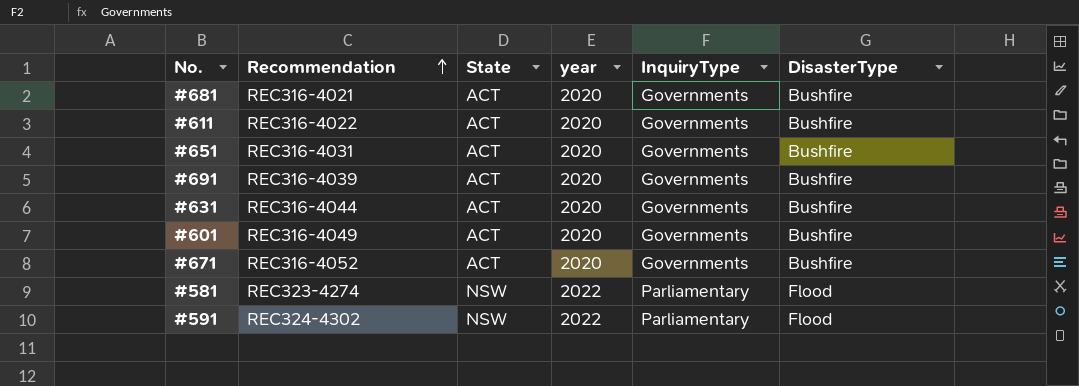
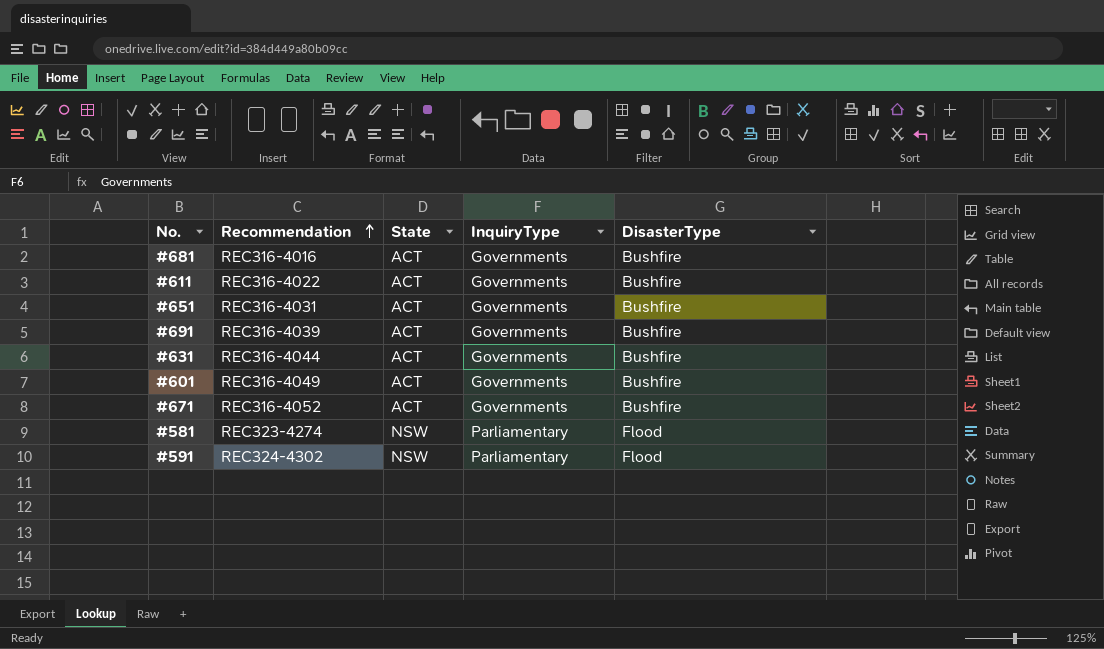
column year | position: 4 -> none
#681 | Recommendation: REC316-4021 -> REC316-4016

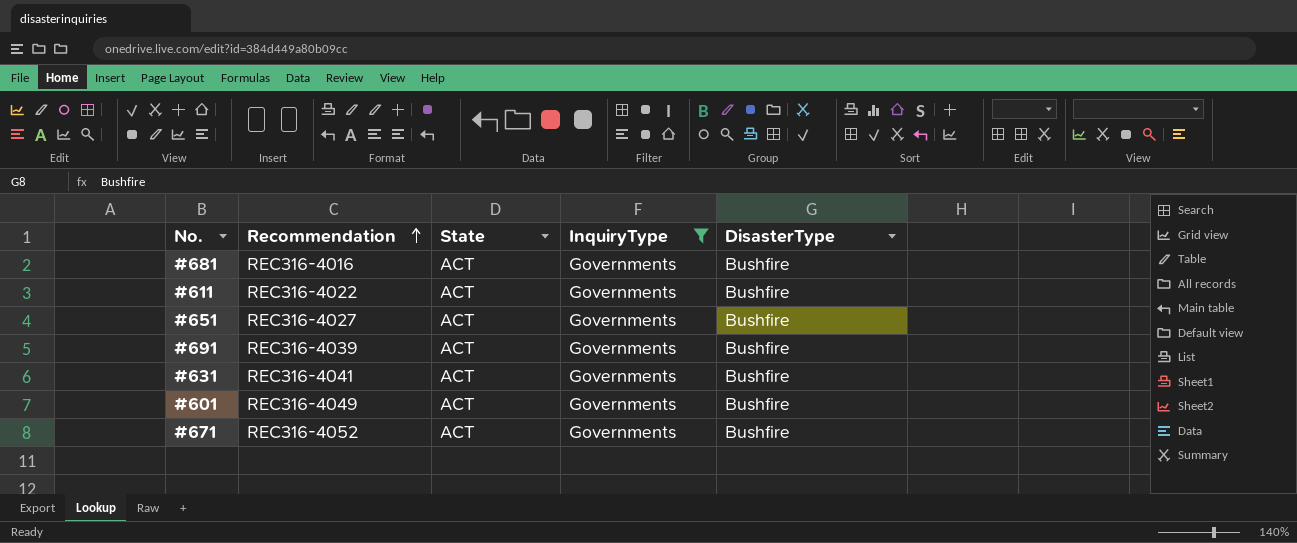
filter: none -> InquiryType = Governments
#651 | Recommendation: REC316-4031 -> REC316-4027
#631 | Recommendation: REC316-4044 -> REC316-4041

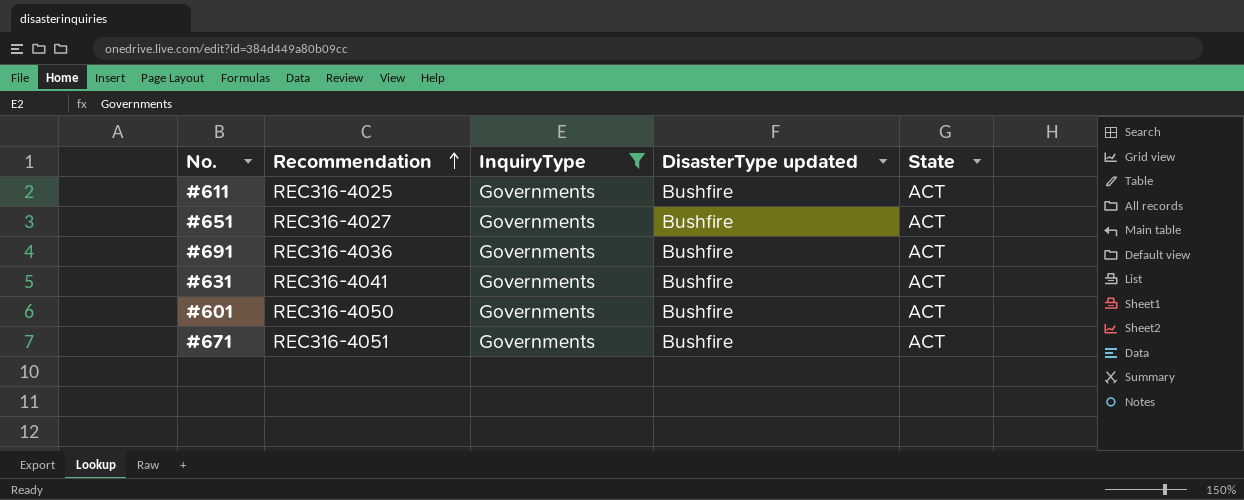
column name: DisasterType -> DisasterType updated
column State | position: 3 -> 5
row #681: REC316-4016 | ACT | Governments | Bushfire -> none
#611 | Recommendation: REC316-4022 -> REC316-4025
#691 | Recommendation: REC316-4039 -> REC316-4036
#601 | Recommendation: REC316-4049 -> REC316-4050
#671 | Recommendation: REC316-4052 -> REC316-4051

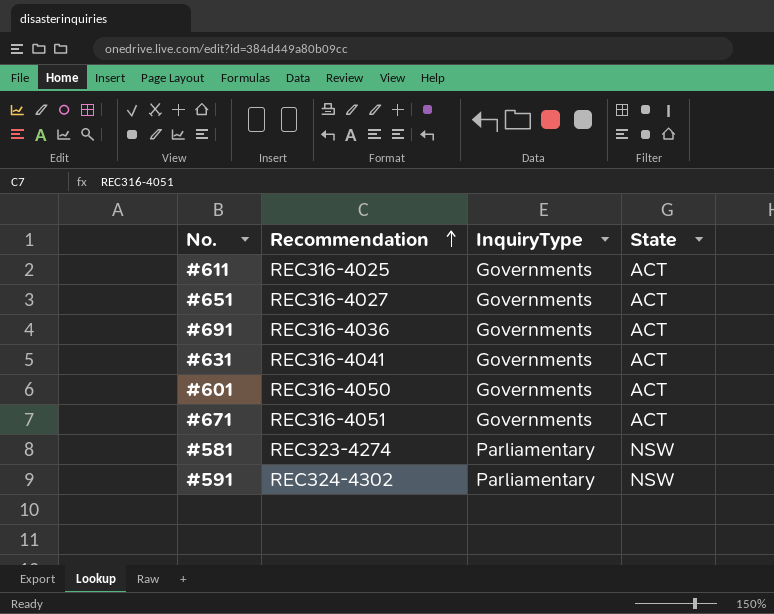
filter: InquiryType = Governments -> none
column DisasterType updated | position: 4 -> none

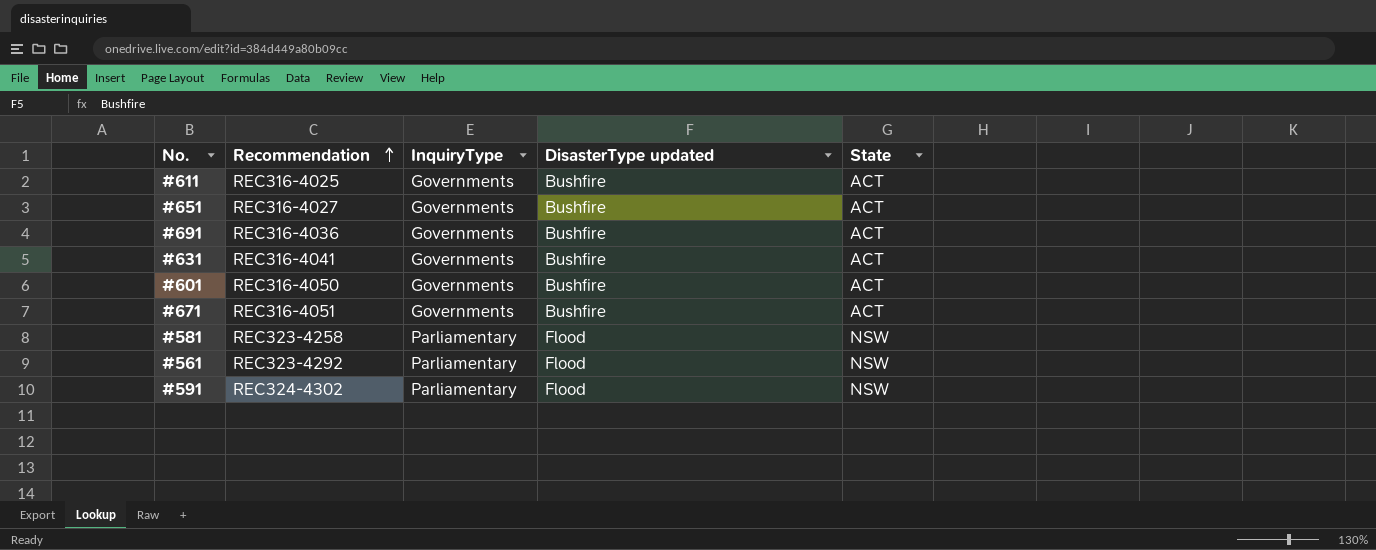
column DisasterType updated | position: none -> 4
#581 | Recommendation: REC323-4274 -> REC323-4258
row #561: none -> REC323-4292 | Parliamentary | Flood | NSW

